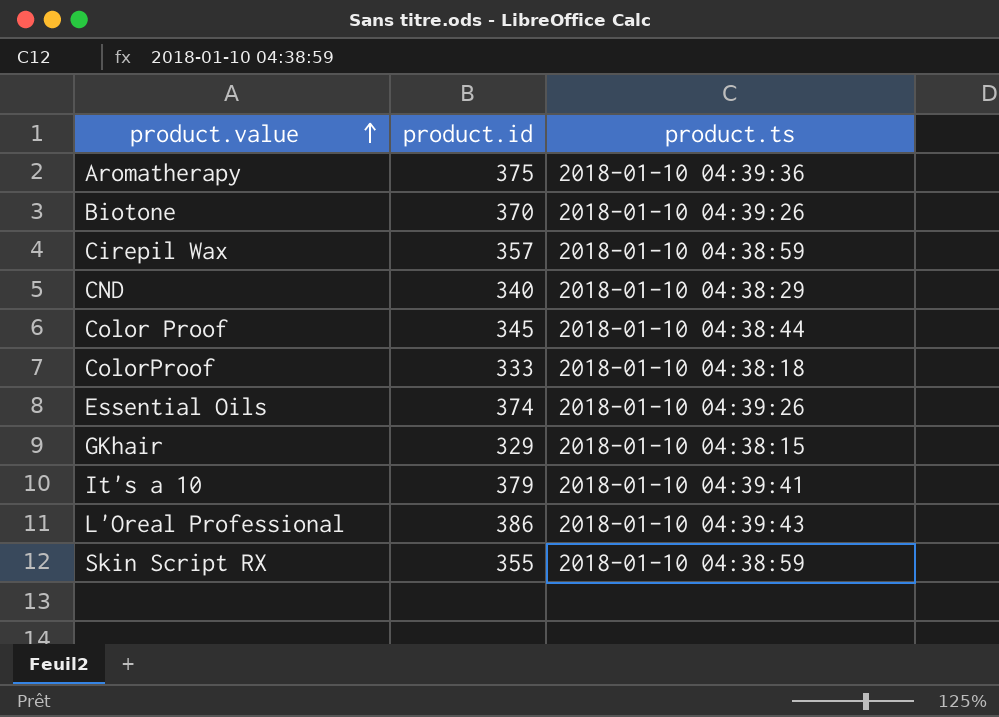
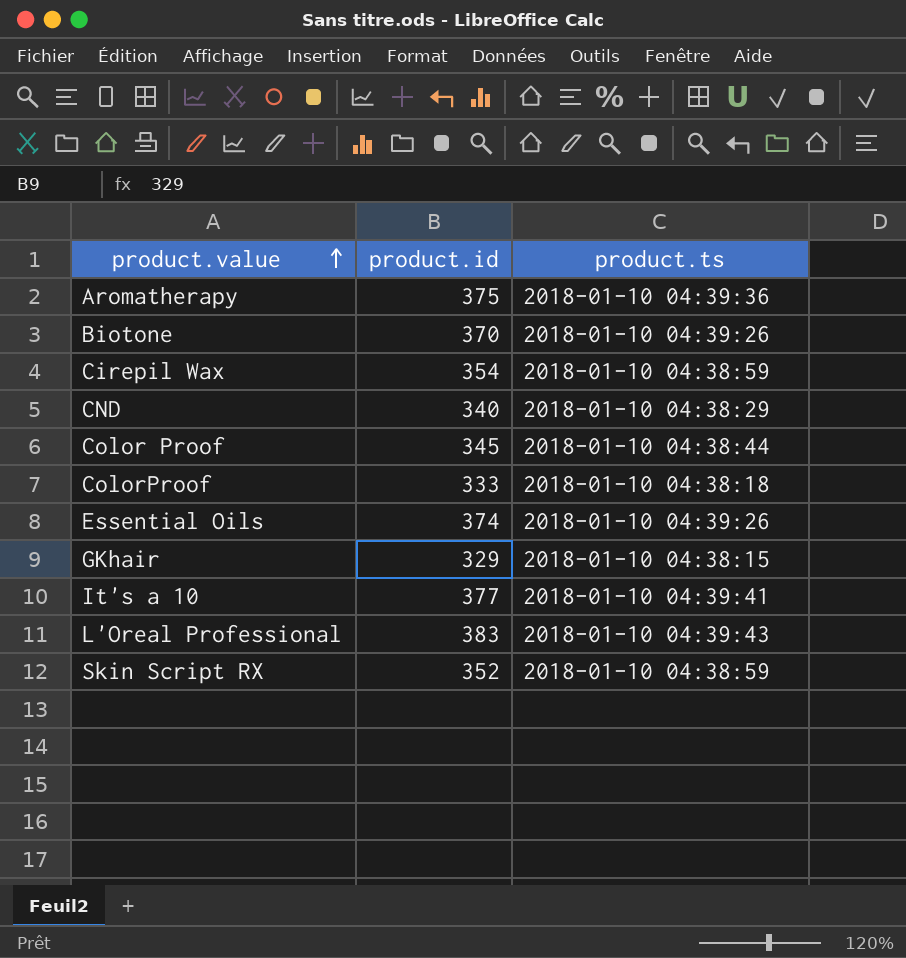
Cirepil Wax | product.id: 357 -> 354
It's a 10 | product.id: 379 -> 377
L'Oreal Professional | product.id: 386 -> 383
Skin Script RX | product.id: 355 -> 352

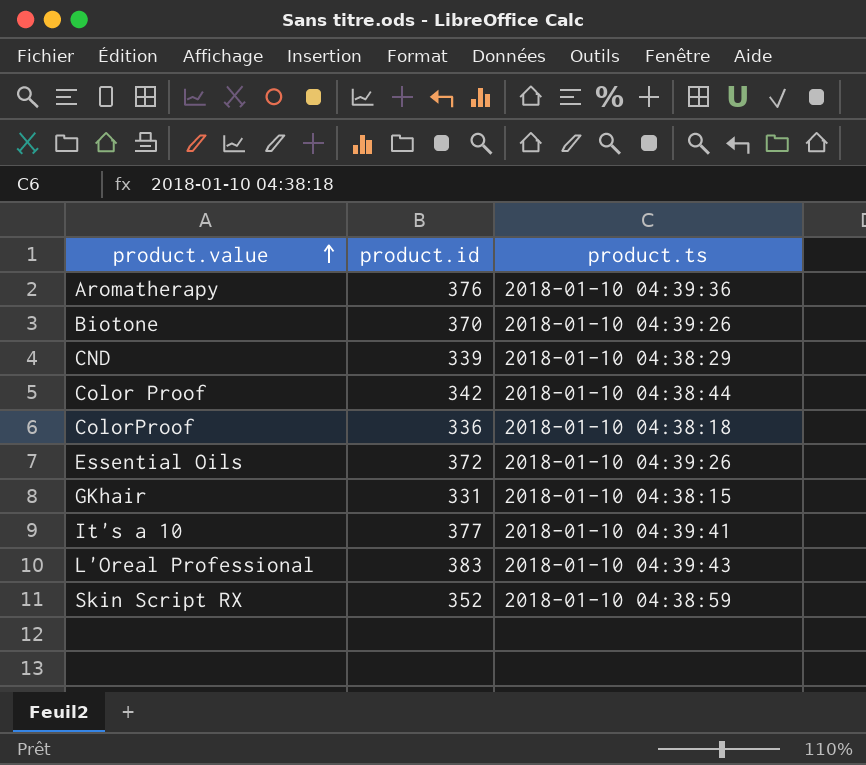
row Cirepil Wax: 354 | 2018-01-10 04:38:59 -> none
Aromatherapy | product.id: 375 -> 376
CND | product.id: 340 -> 339
Color Proof | product.id: 345 -> 342
ColorProof | product.id: 333 -> 336
Essential Oils | product.id: 374 -> 372
GKhair | product.id: 329 -> 331

